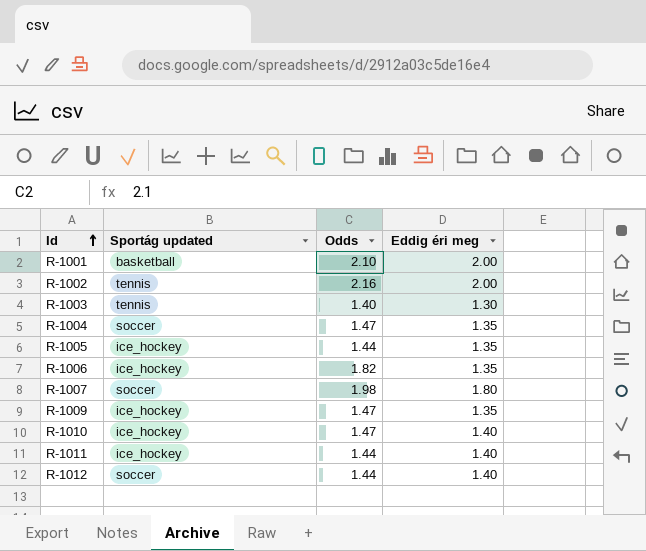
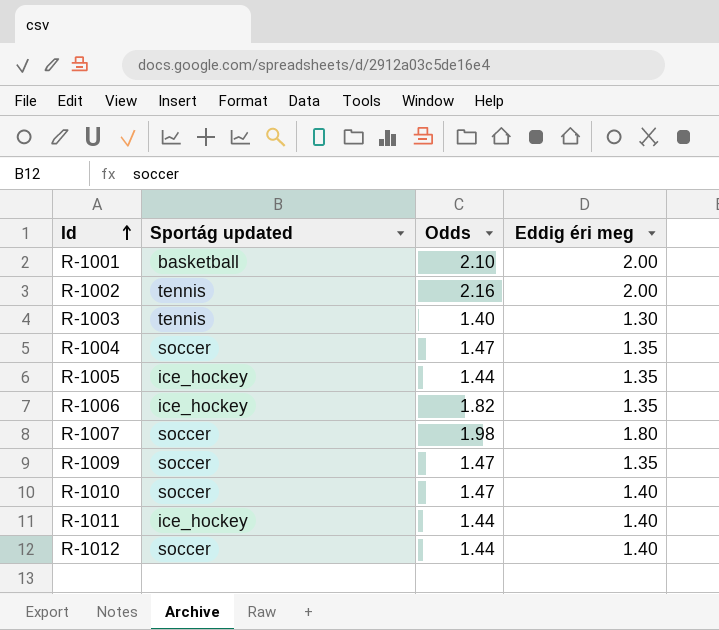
R-1009 | Sportág updated: ice_hockey -> soccer
R-1010 | Sportág updated: ice_hockey -> soccer

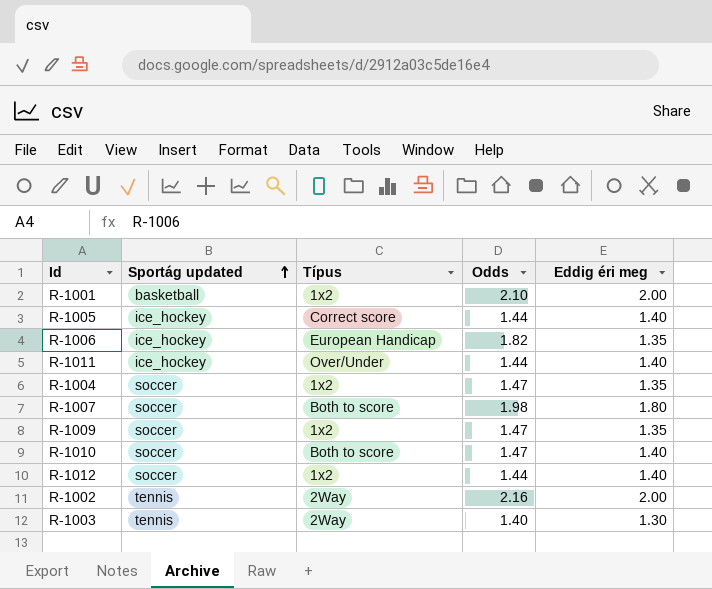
row order: Id ascending -> Sportág updated ascending
column Típus | position: none -> 3
R-1005 | Eddig éri meg: 1.35 -> 1.40

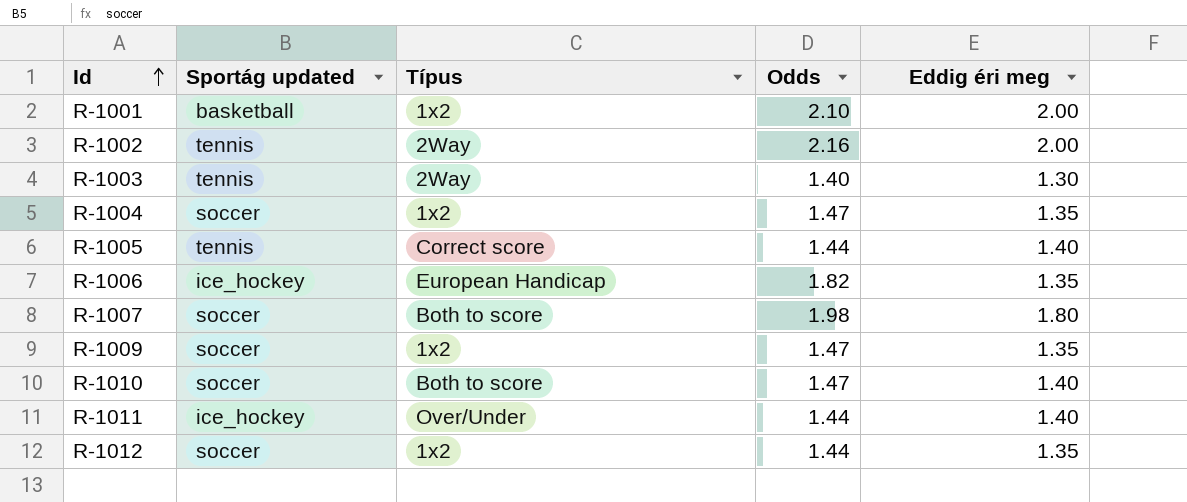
row order: Sportág updated ascending -> Id ascending
R-1005 | Sportág updated: ice_hockey -> tennis
R-1012 | Eddig éri meg: 1.40 -> 1.35

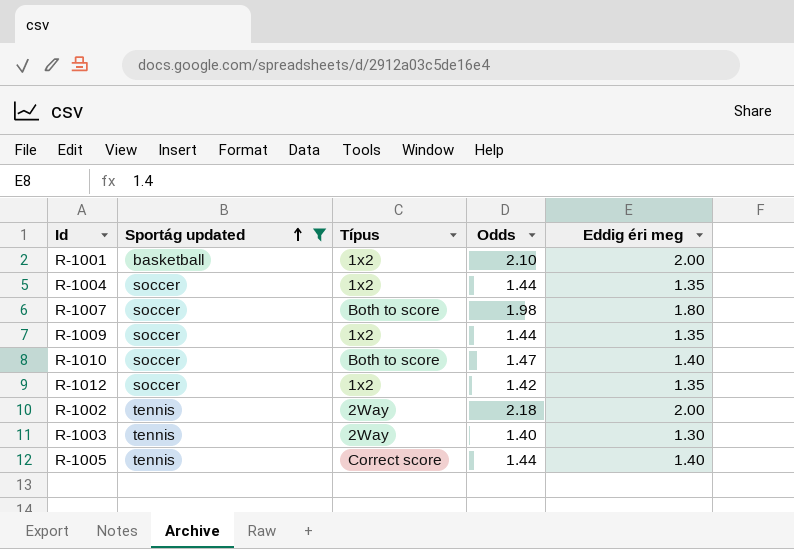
filter: none -> Sportág updated != ice_hockey
row order: Id ascending -> Sportág updated ascending
R-1004 | Odds: 1.47 -> 1.44
R-1009 | Odds: 1.47 -> 1.44
R-1012 | Odds: 1.44 -> 1.42
R-1002 | Odds: 2.16 -> 2.18

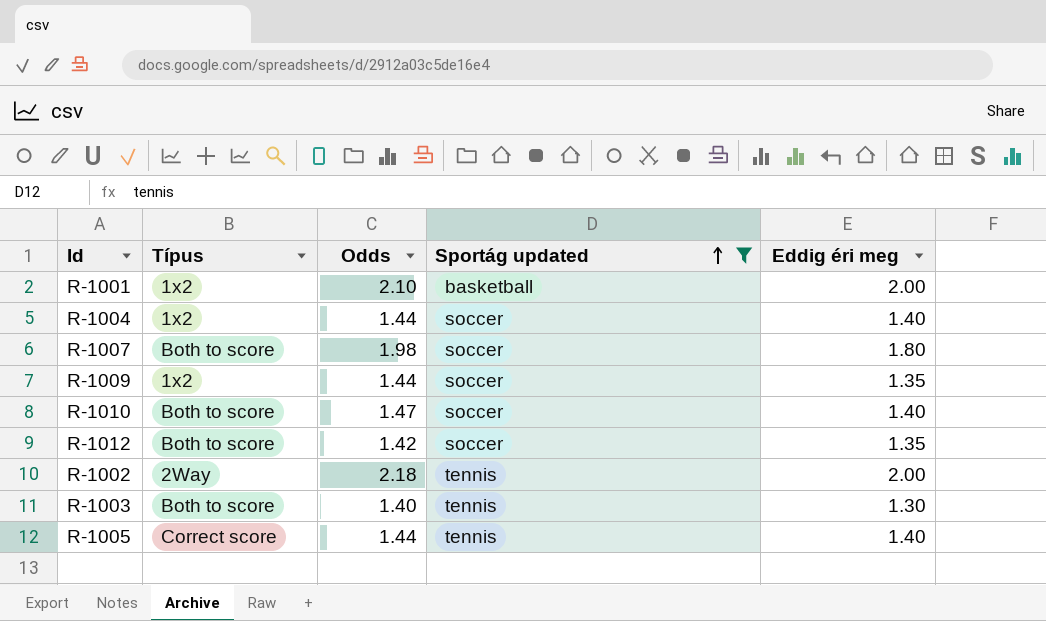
column Sportág updated | position: 2 -> 4
R-1004 | Eddig éri meg: 1.35 -> 1.40
R-1012 | Típus: 1x2 -> Both to score
R-1003 | Típus: 2Way -> Both to score

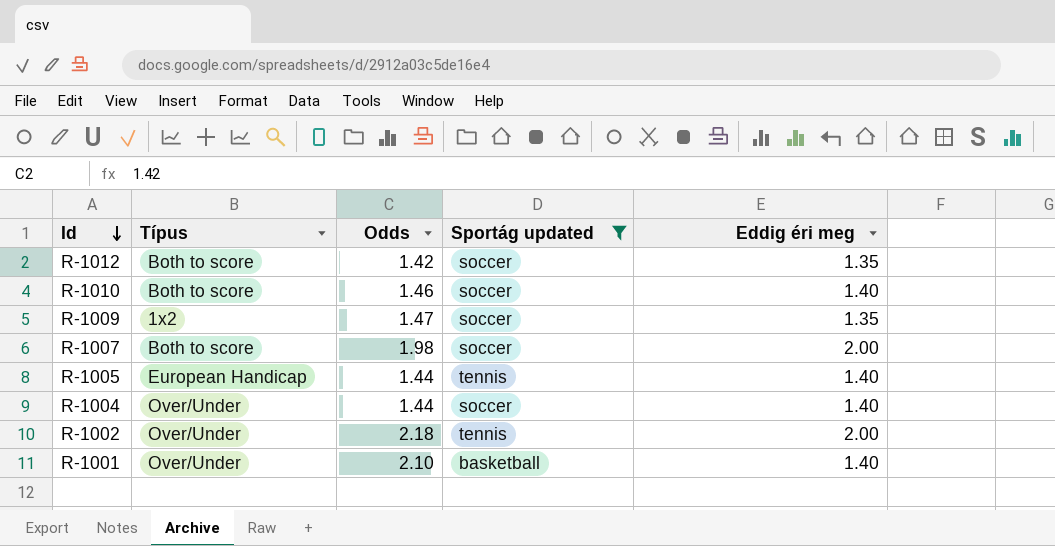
row order: Sportág updated ascending -> Id descending
row R-1003: Both to score | 1.40 | tennis | 1.30 -> none
R-1010 | Odds: 1.47 -> 1.46
R-1009 | Odds: 1.44 -> 1.47
R-1007 | Eddig éri meg: 1.80 -> 2.00
R-1005 | Típus: Correct score -> European Handicap
R-1004 | Típus: 1x2 -> Over/Under
R-1002 | Típus: 2Way -> Over/Under
R-1001 | Típus: 1x2 -> Over/Under
R-1001 | Eddig éri meg: 2.00 -> 1.40

